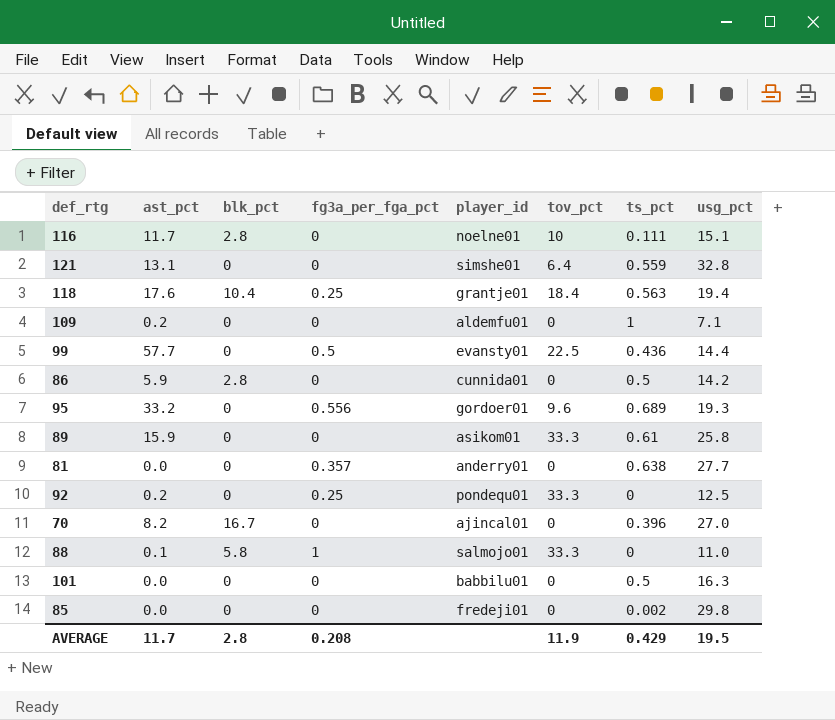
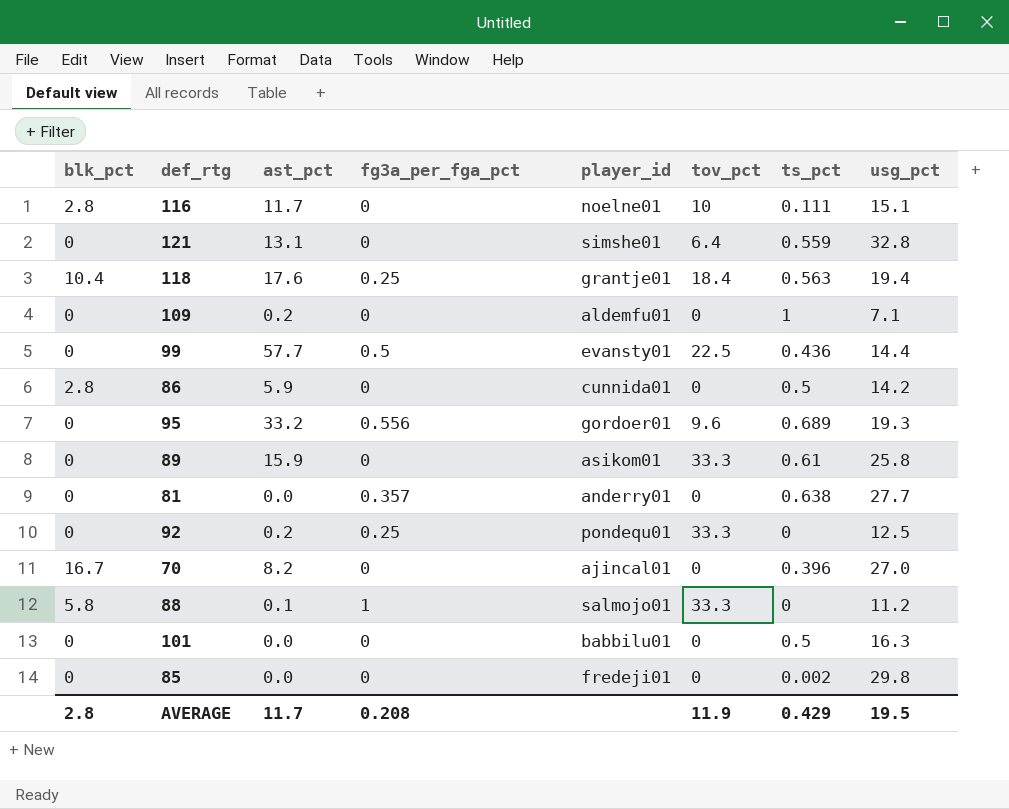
column blk_pct | position: 3 -> 1
88 | usg_pct: 11.0 -> 11.2

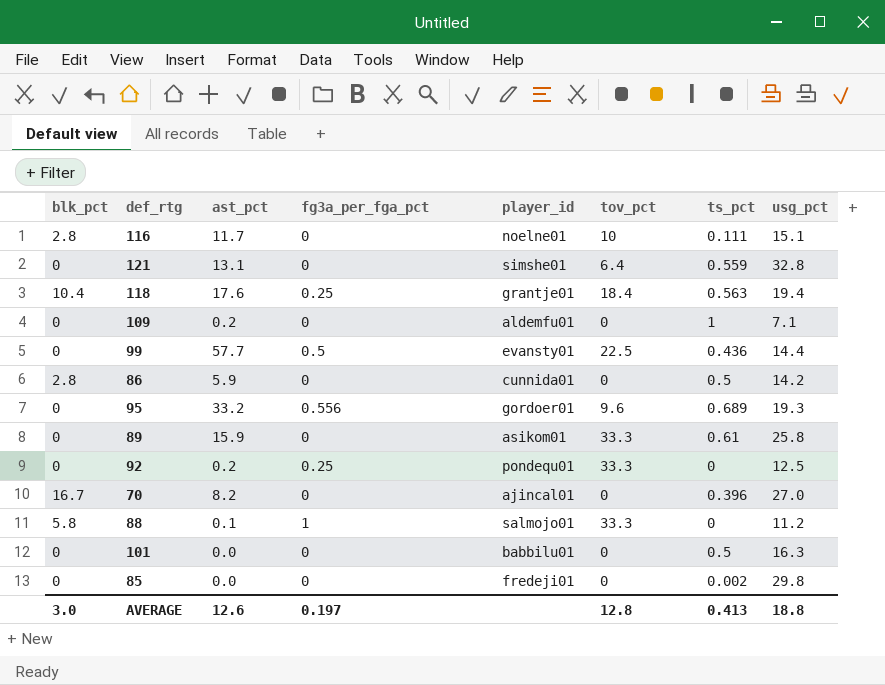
row 81: 0 | 0.0 | 0.357 | anderry01 | 0 | 0.638 | 27.7 -> none
AVERAGE | blk_pct: 2.8 -> 3.0
AVERAGE | ast_pct: 11.7 -> 12.6
AVERAGE | fg3a_per_fga_pct: 0.208 -> 0.197
AVERAGE | tov_pct: 11.9 -> 12.8
AVERAGE | ts_pct: 0.429 -> 0.413
AVERAGE | usg_pct: 19.5 -> 18.8

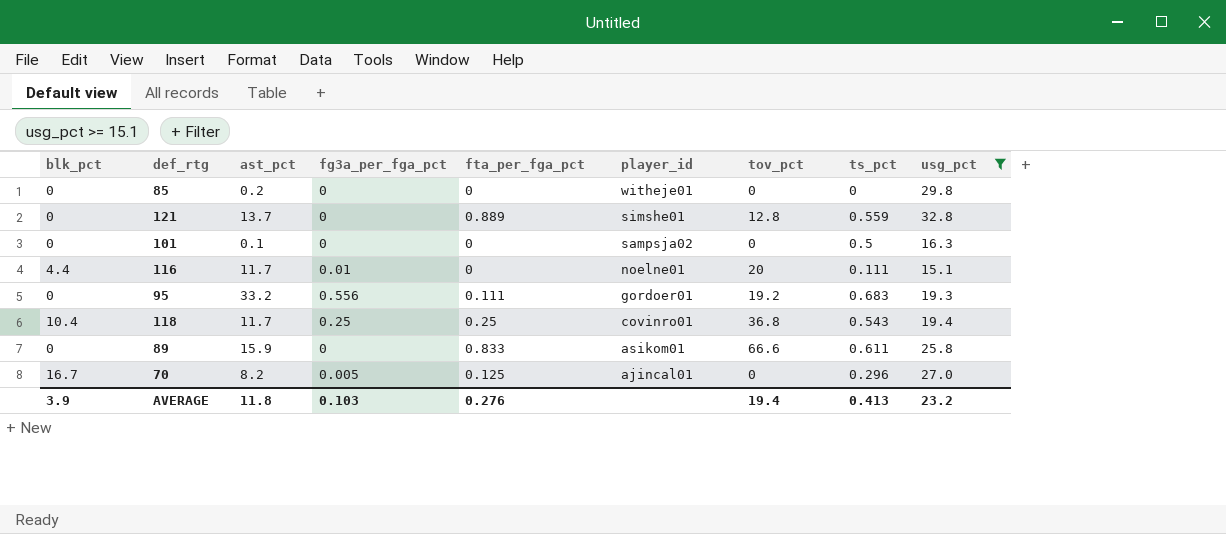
filter: none -> usg_pct >= 15.1
row order: none -> player_id descending
column fta_per_fga_pct | position: none -> 5
85 | ast_pct: 0.0 -> 0.2
85 | player_id: fredeji01 -> witheje01
85 | ts_pct: 0.002 -> 0
121 | ast_pct: 13.1 -> 13.7
121 | tov_pct: 6.4 -> 12.8
101 | ast_pct: 0.0 -> 0.1
101 | player_id: babbilu01 -> sampsja02
116 | blk_pct: 2.8 -> 4.4
116 | fg3a_per_fga_pct: 0 -> 0.01
116 | tov_pct: 10 -> 20
95 | tov_pct: 9.6 -> 19.2
95 | ts_pct: 0.689 -> 0.683
118 | ast_pct: 17.6 -> 11.7
118 | player_id: grantje01 -> covinro01
118 | tov_pct: 18.4 -> 36.8
118 | ts_pct: 0.563 -> 0.543
89 | tov_pct: 33.3 -> 66.6
89 | ts_pct: 0.61 -> 0.611
70 | fg3a_per_fga_pct: 0 -> 0.005
70 | ts_pct: 0.396 -> 0.296
AVERAGE | blk_pct: 3.0 -> 3.9
AVERAGE | ast_pct: 12.6 -> 11.8
AVERAGE | fg3a_per_fga_pct: 0.197 -> 0.103
AVERAGE | tov_pct: 12.8 -> 19.4
AVERAGE | usg_pct: 18.8 -> 23.2

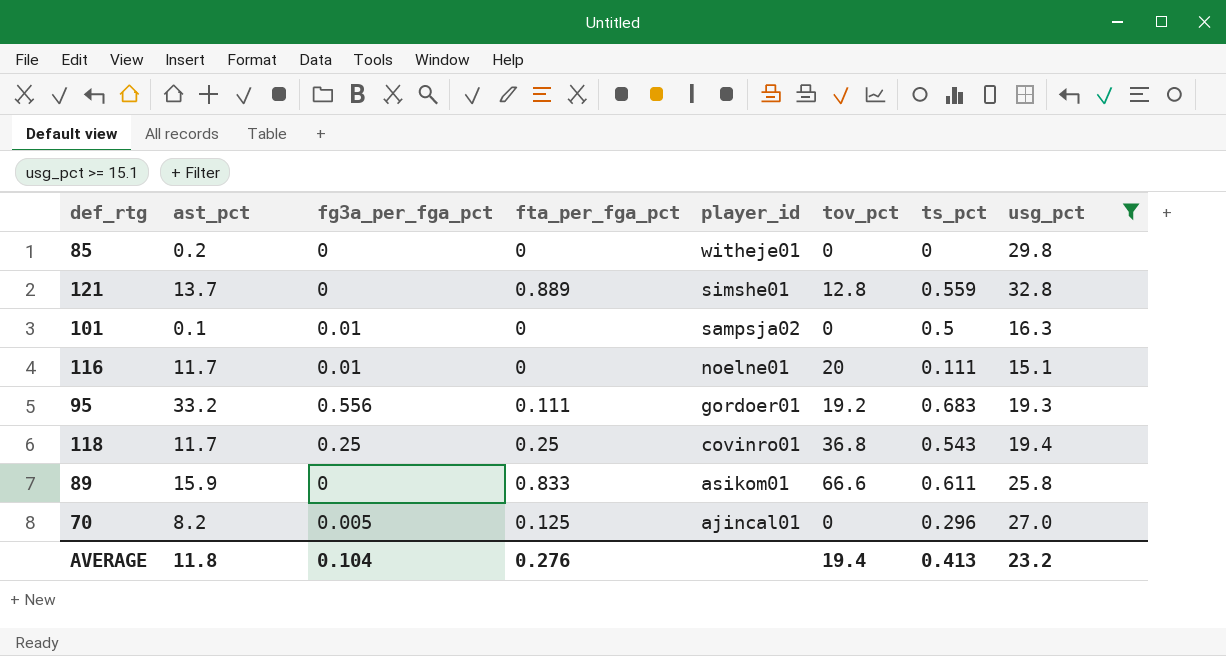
column blk_pct | position: 1 -> none
101 | fg3a_per_fga_pct: 0 -> 0.01
AVERAGE | fg3a_per_fga_pct: 0.103 -> 0.104

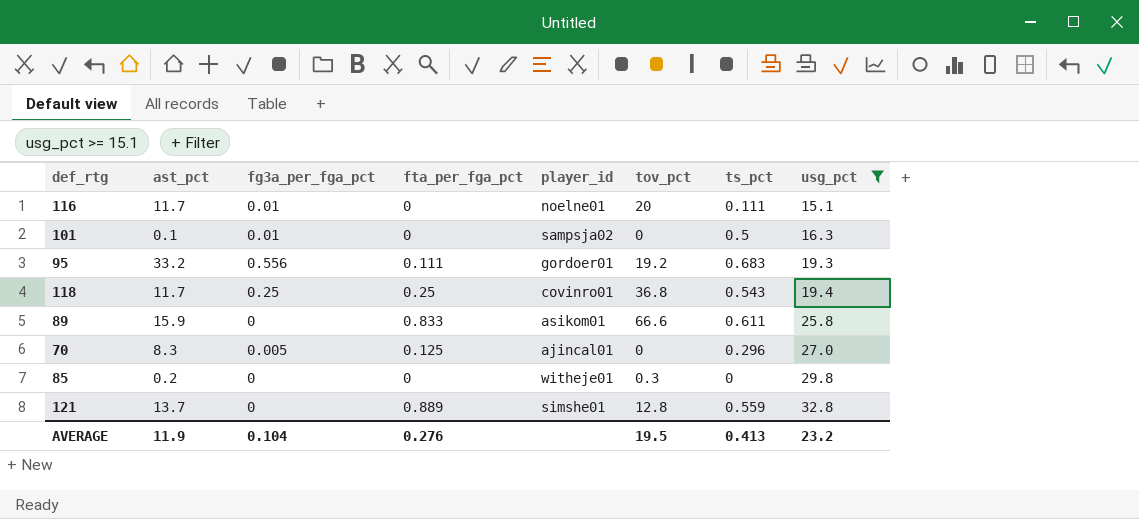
row order: player_id descending -> usg_pct ascending
70 | ast_pct: 8.2 -> 8.3
85 | tov_pct: 0 -> 0.3
AVERAGE | ast_pct: 11.8 -> 11.9
AVERAGE | tov_pct: 19.4 -> 19.5

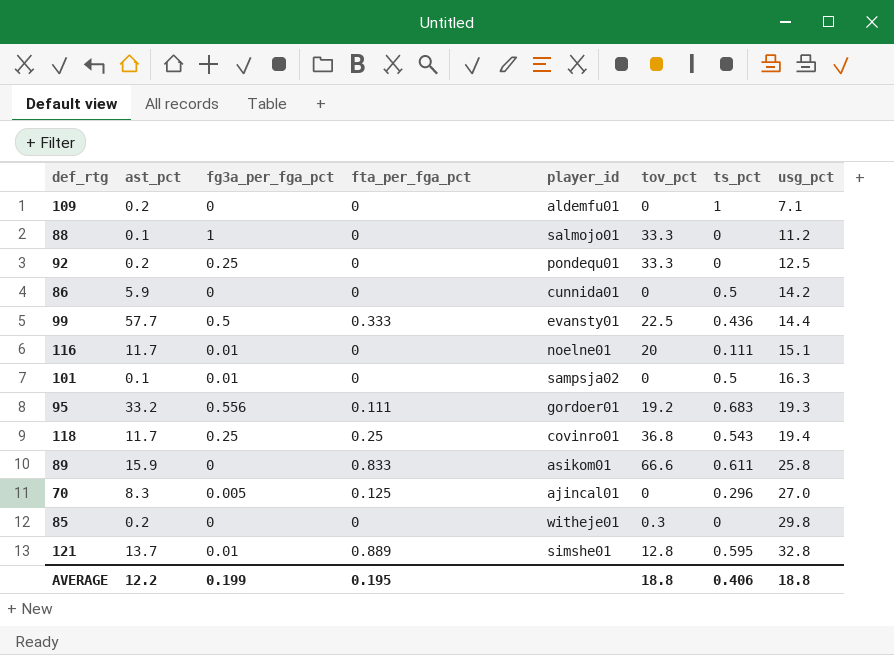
filter: usg_pct >= 15.1 -> none
121 | fg3a_per_fga_pct: 0 -> 0.01
121 | ts_pct: 0.559 -> 0.595
AVERAGE | ast_pct: 11.9 -> 12.2
AVERAGE | fg3a_per_fga_pct: 0.104 -> 0.199
AVERAGE | fta_per_fga_pct: 0.276 -> 0.195
AVERAGE | tov_pct: 19.5 -> 18.8
AVERAGE | ts_pct: 0.413 -> 0.406
AVERAGE | usg_pct: 23.2 -> 18.8

